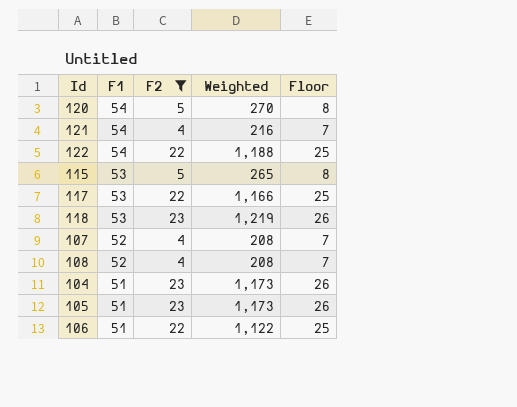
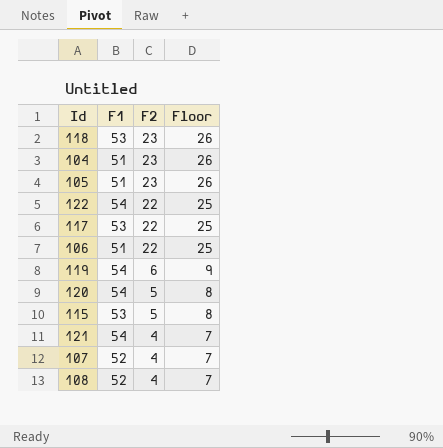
filter: F2 != 6 -> none
row order: F1 descending -> F2 descending
column Weighted | formula: [F1] * [F2] -> none

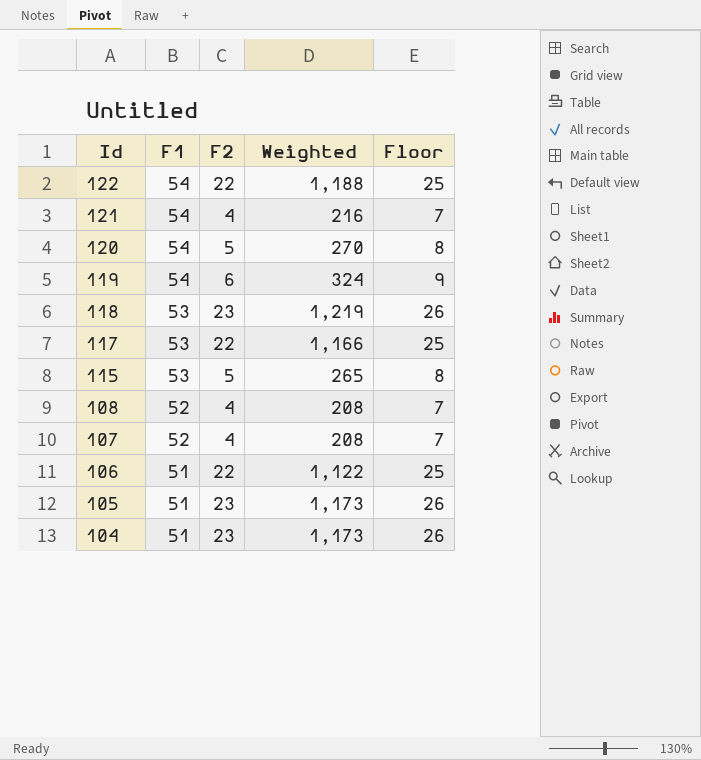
row order: F2 descending -> Id descending
column Weighted | formula: none -> [F1] * [F2]

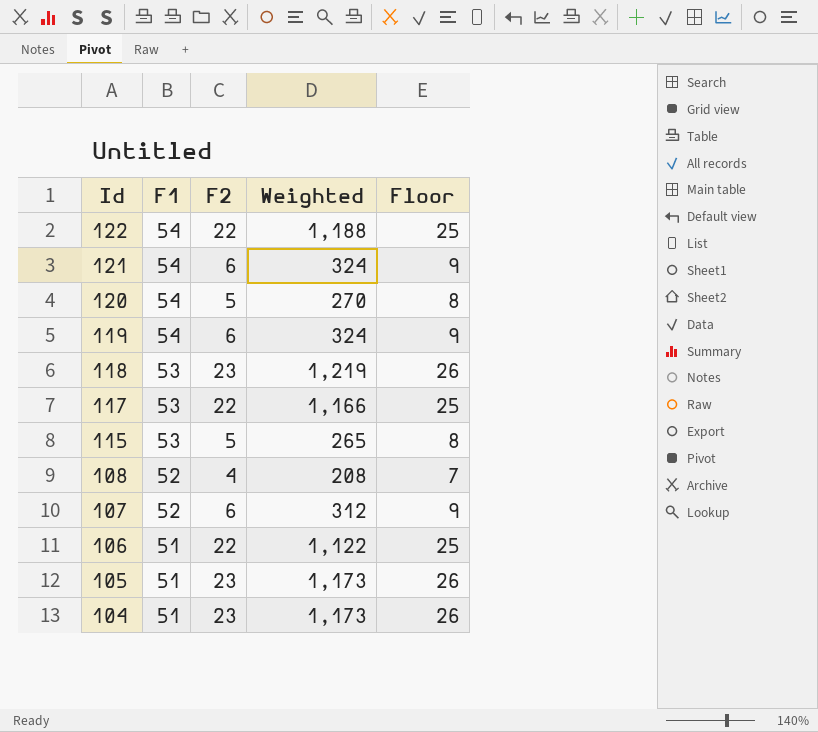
121 | F2: 4 -> 6
121 | Weighted: 216 -> 324
121 | Floor: 7 -> 9
107 | F2: 4 -> 6
107 | Weighted: 208 -> 312
107 | Floor: 7 -> 9

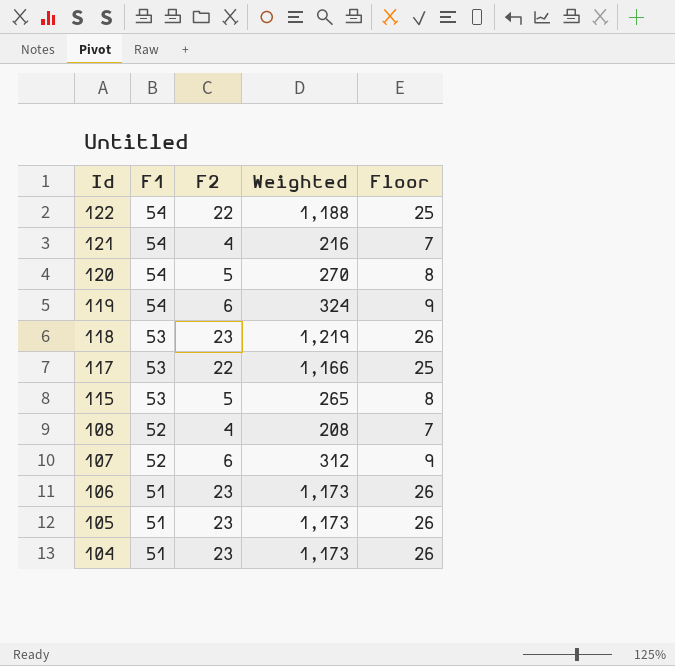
121 | F2: 6 -> 4
121 | Weighted: 324 -> 216
121 | Floor: 9 -> 7
106 | F2: 22 -> 23
106 | Weighted: 1,122 -> 1,173
106 | Floor: 25 -> 26

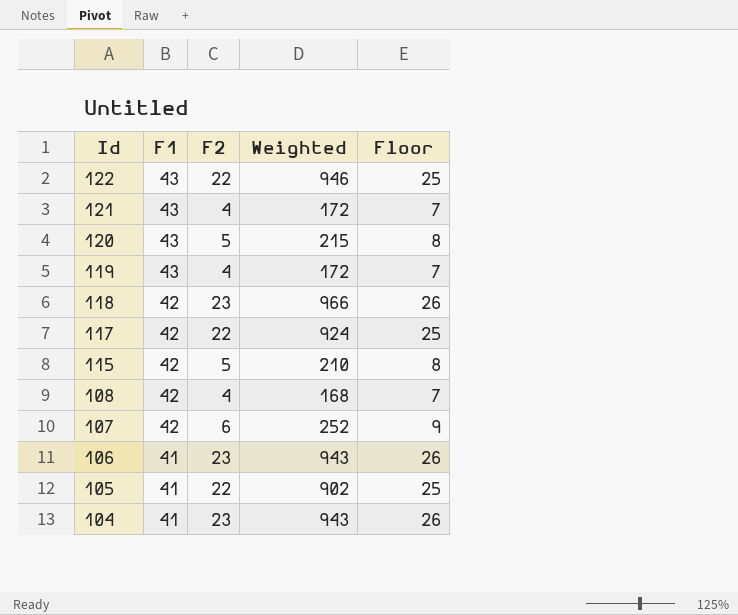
122 | F1: 54 -> 43
122 | Weighted: 1,188 -> 946
121 | F1: 54 -> 43
121 | Weighted: 216 -> 172
120 | F1: 54 -> 43
120 | Weighted: 270 -> 215
119 | F1: 54 -> 43
119 | F2: 6 -> 4
119 | Weighted: 324 -> 172
119 | Floor: 9 -> 7
118 | F1: 53 -> 42
118 | Weighted: 1,219 -> 966
117 | F1: 53 -> 42
117 | Weighted: 1,166 -> 924
115 | F1: 53 -> 42
115 | Weighted: 265 -> 210
108 | F1: 52 -> 42
108 | Weighted: 208 -> 168
107 | F1: 52 -> 42
107 | Weighted: 312 -> 252
106 | F1: 51 -> 41
106 | Weighted: 1,173 -> 943
105 | F1: 51 -> 41
105 | F2: 23 -> 22
105 | Weighted: 1,173 -> 902
105 | Floor: 26 -> 25
104 | F1: 51 -> 41
104 | Weighted: 1,173 -> 943

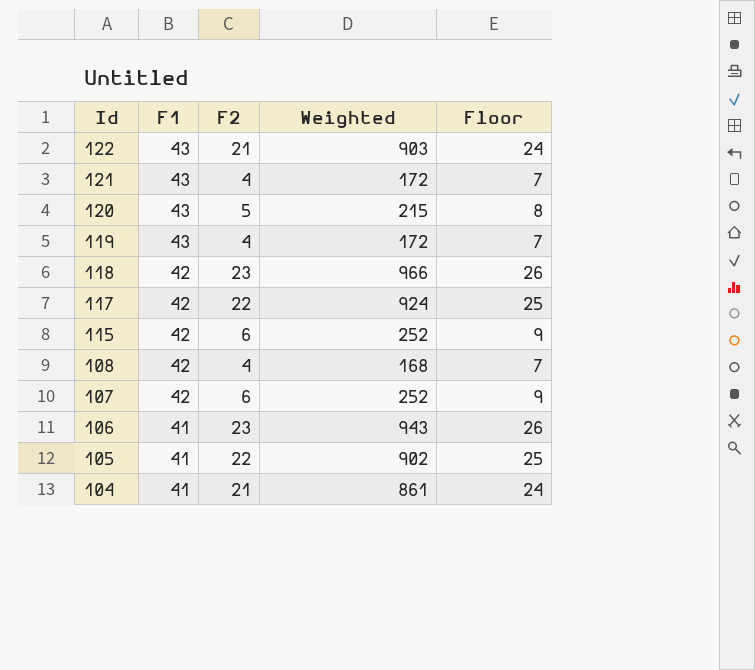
122 | F2: 22 -> 21
122 | Weighted: 946 -> 903
122 | Floor: 25 -> 24
115 | F2: 5 -> 6
115 | Weighted: 210 -> 252
115 | Floor: 8 -> 9
104 | F2: 23 -> 21
104 | Weighted: 943 -> 861
104 | Floor: 26 -> 24

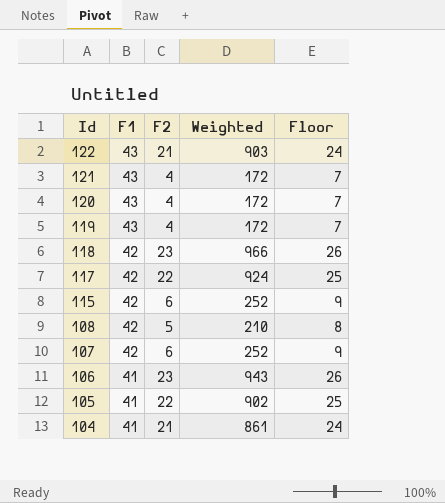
120 | F2: 5 -> 4
120 | Weighted: 215 -> 172
120 | Floor: 8 -> 7
108 | F2: 4 -> 5
108 | Weighted: 168 -> 210
108 | Floor: 7 -> 8

